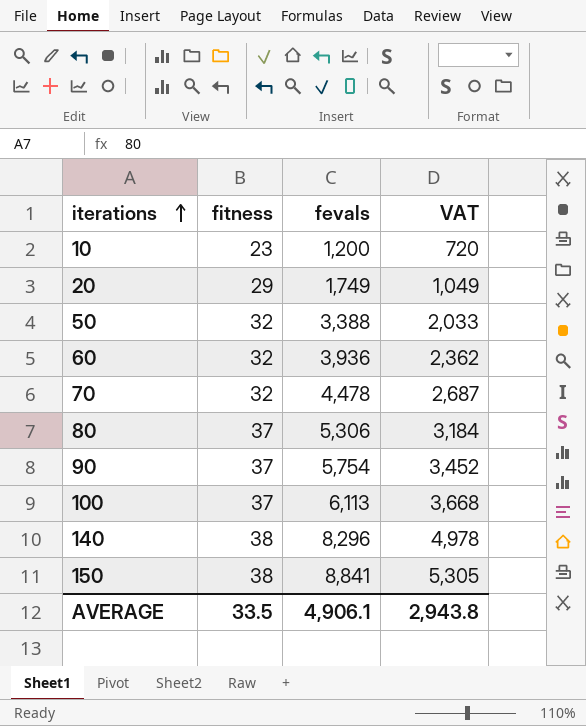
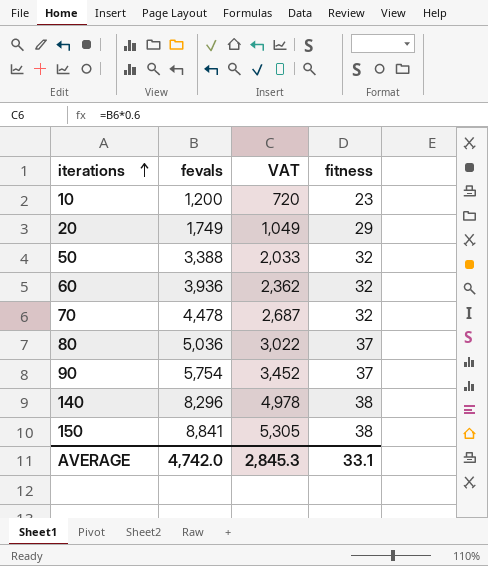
column fitness | position: 2 -> 4
row 100: 37 | 6,113 | 3,668 -> none
80 | fevals: 5,306 -> 5,036
80 | VAT: 3,184 -> 3,022
AVERAGE | fevals: 4,906.1 -> 4,742.0
AVERAGE | VAT: 2,943.8 -> 2,845.3
AVERAGE | fitness: 33.5 -> 33.1

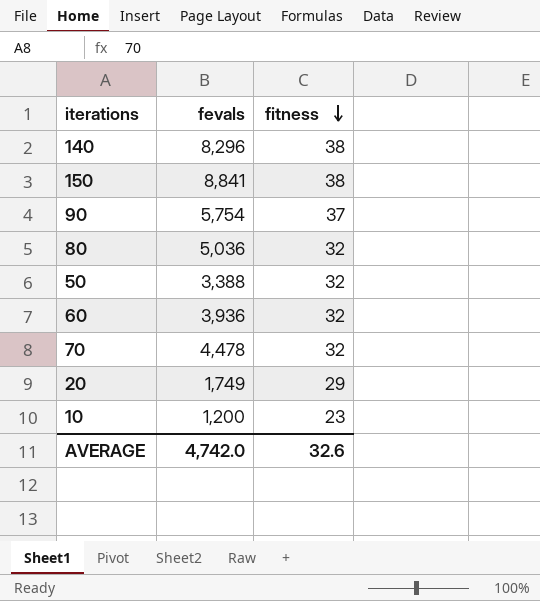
row order: iterations ascending -> fitness descending
column VAT | formula: [fevals] * 0.6 -> none
80 | fitness: 37 -> 32
AVERAGE | fitness: 33.1 -> 32.6

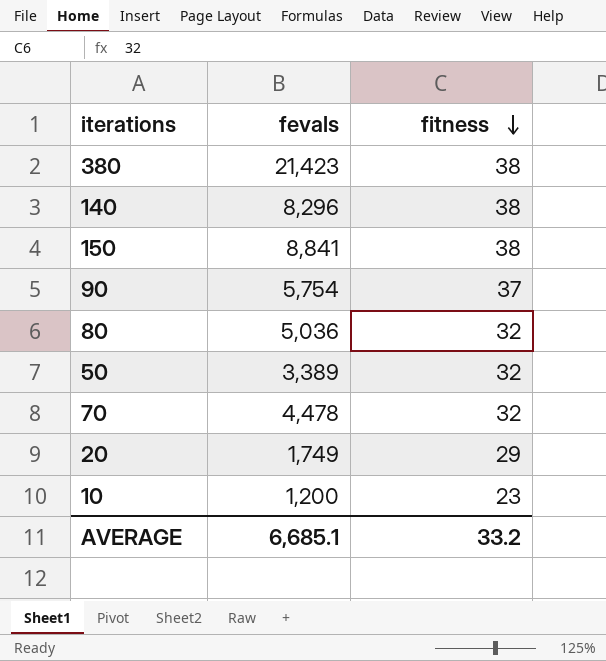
row 60: 3,936 | 32 -> none
row 380: none -> 21,423 | 38
50 | fevals: 3,388 -> 3,389
AVERAGE | fevals: 4,742.0 -> 6,685.1
AVERAGE | fitness: 32.6 -> 33.2

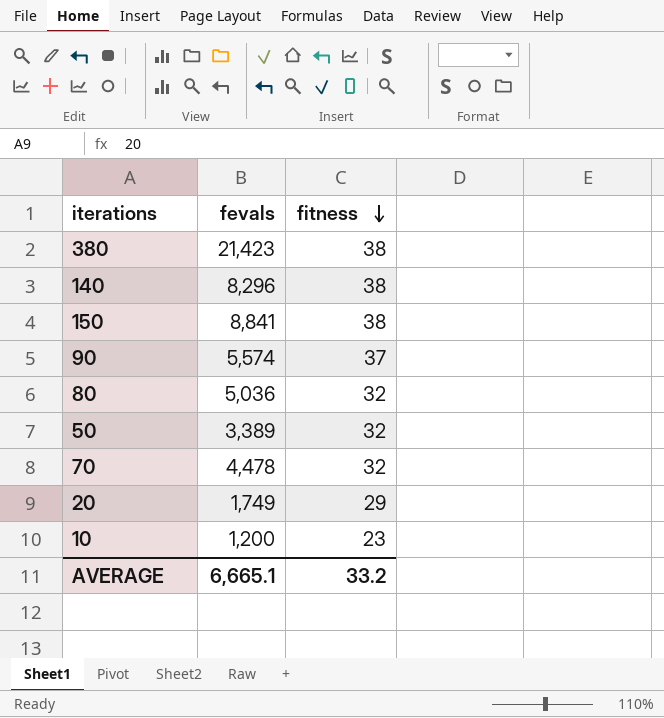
90 | fevals: 5,754 -> 5,574
AVERAGE | fevals: 6,685.1 -> 6,665.1

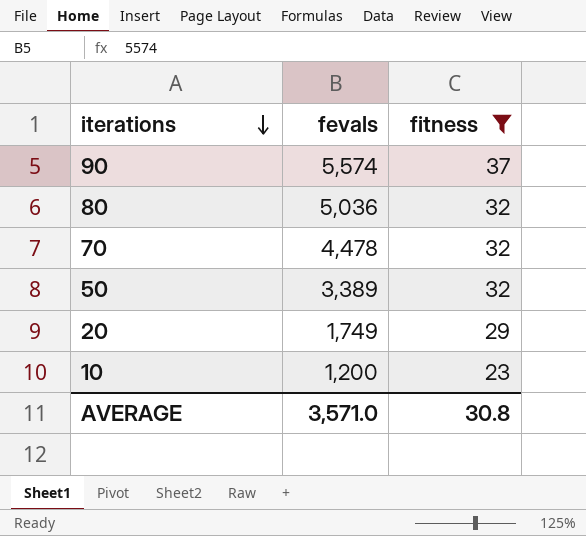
filter: none -> fitness != 38
row order: fitness descending -> iterations descending
AVERAGE | fevals: 6,665.1 -> 3,571.0
AVERAGE | fitness: 33.2 -> 30.8

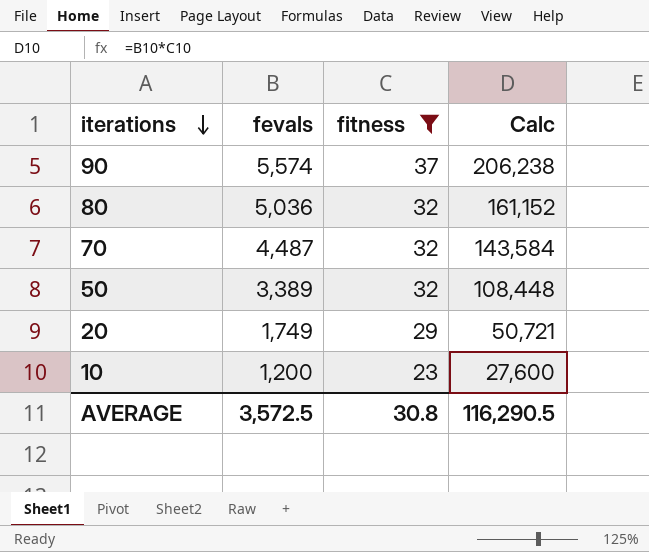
column Calc | formula: none -> [fevals] * [fitness]
70 | fevals: 4,478 -> 4,487
AVERAGE | fevals: 3,571.0 -> 3,572.5

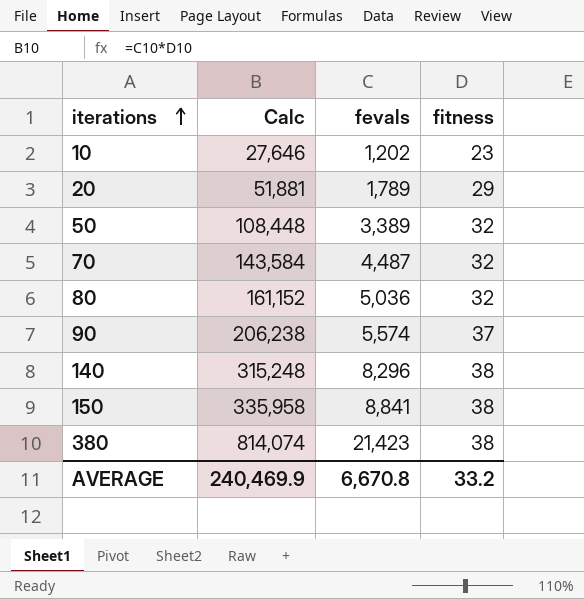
filter: fitness != 38 -> none
row order: iterations descending -> iterations ascending
column Calc | position: 4 -> 2
10 | Calc: 27,600 -> 27,646
10 | fevals: 1,200 -> 1,202
20 | Calc: 50,721 -> 51,881
20 | fevals: 1,749 -> 1,789
AVERAGE | Calc: 116,290.5 -> 240,469.9
AVERAGE | fevals: 3,572.5 -> 6,670.8
AVERAGE | fitness: 30.8 -> 33.2

